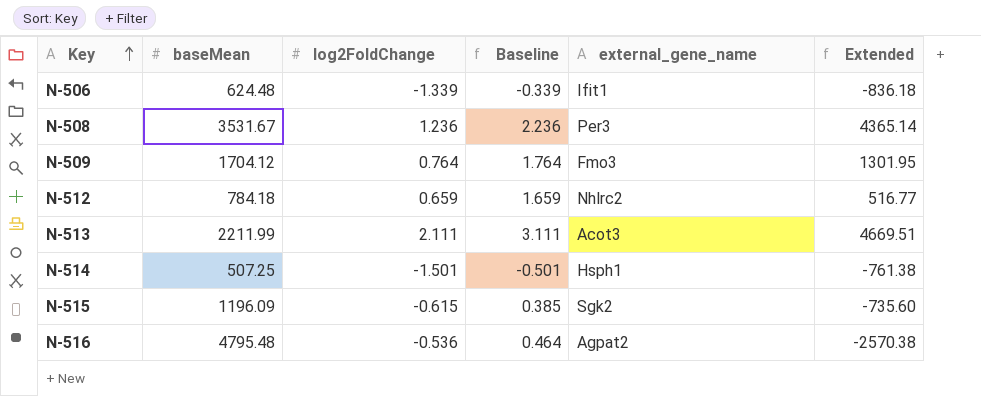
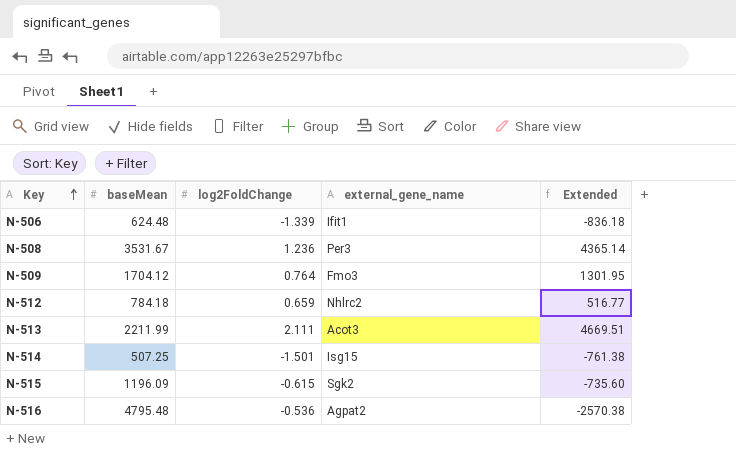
column Baseline | formula: [log2FoldChange] + 1 -> none
N-514 | external_gene_name: Hsph1 -> Isg15

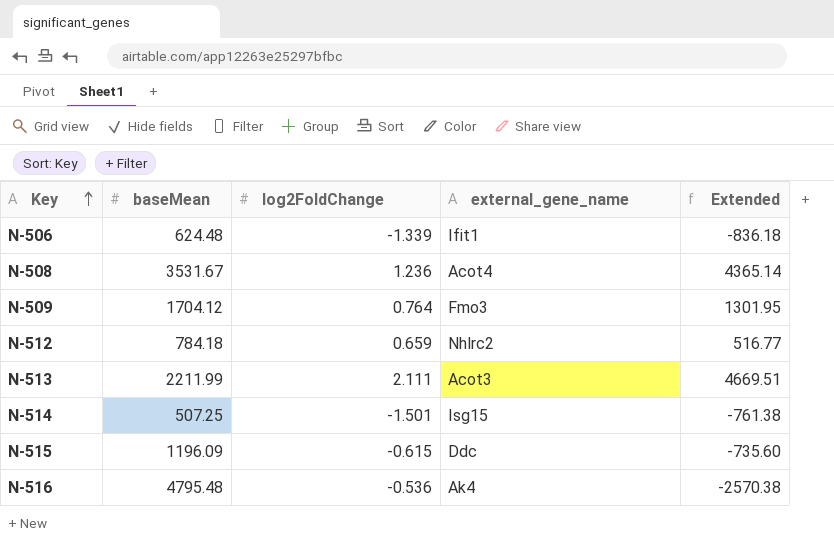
N-508 | external_gene_name: Per3 -> Acot4
N-515 | external_gene_name: Sgk2 -> Ddc
N-516 | external_gene_name: Agpat2 -> Ak4

